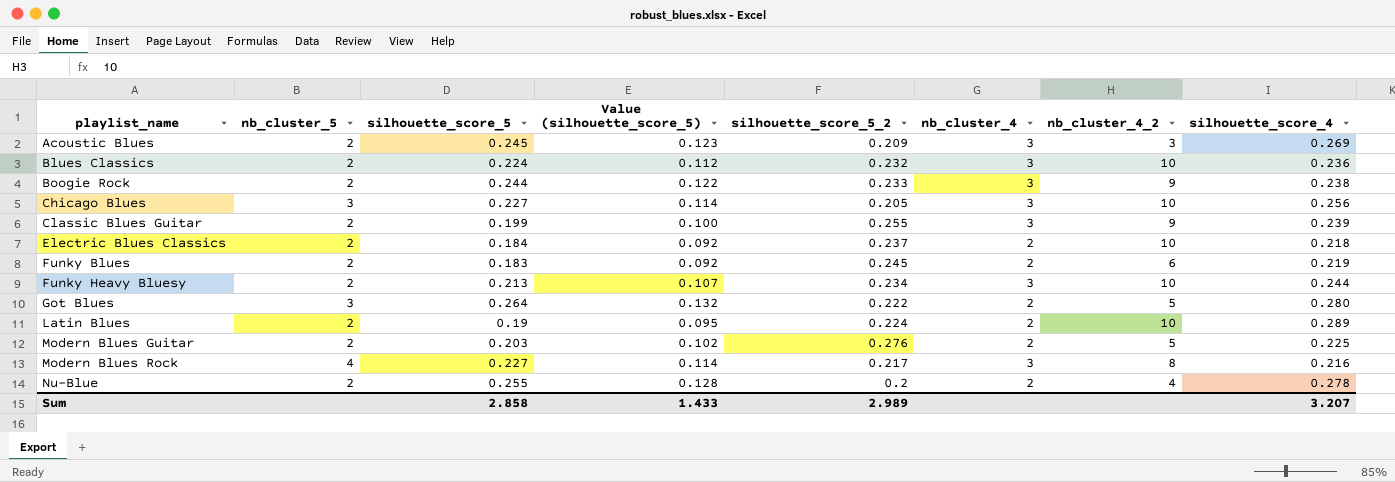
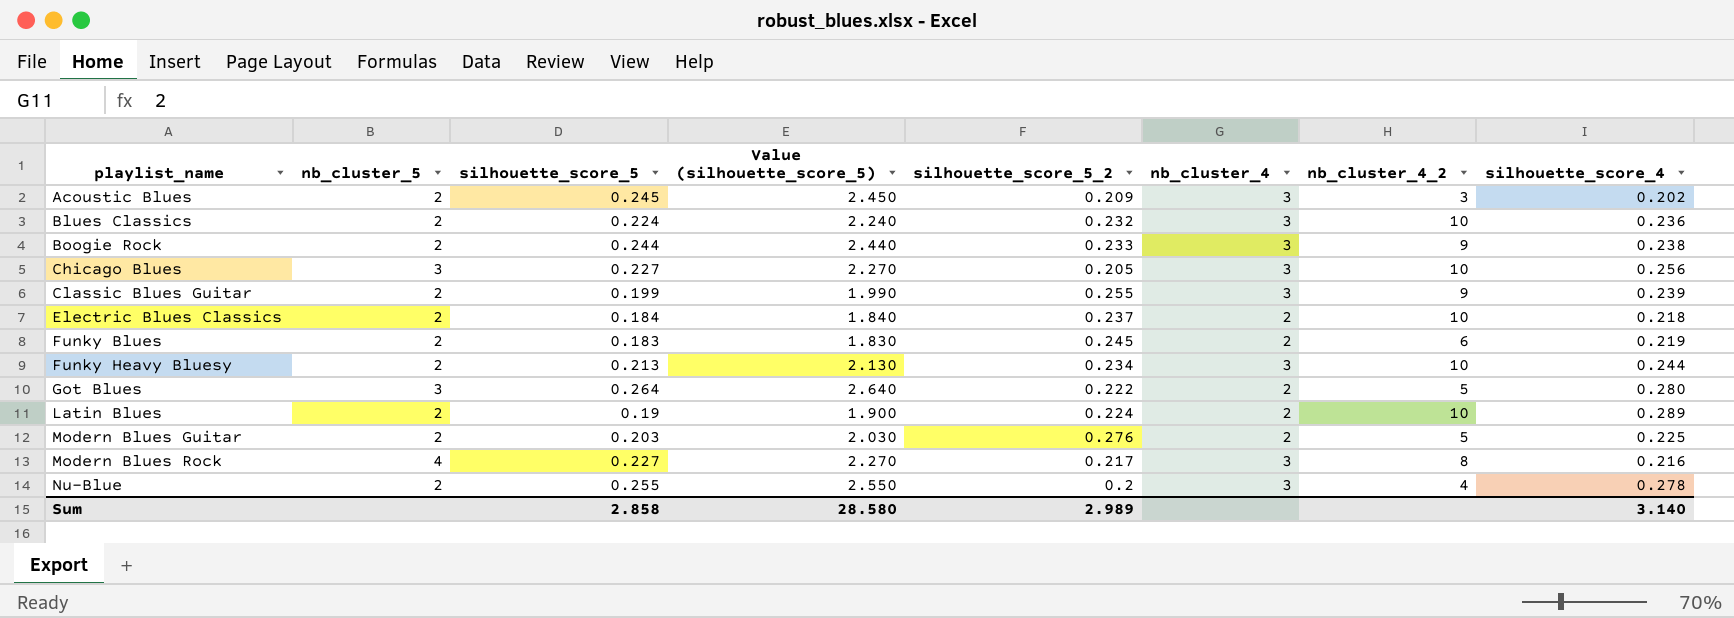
column Value (silhouette_score_5) | formula: [silhouette_score_5] * 0.5 -> [silhouette_score_5] * 10
Acoustic Blues | silhouette_score_4: 0.269 -> 0.202
Nu-Blue | nb_cluster_4: 2 -> 3
Sum | Value (silhouette_score_5): 1.433 -> 28.580
Sum | silhouette_score_4: 3.207 -> 3.140

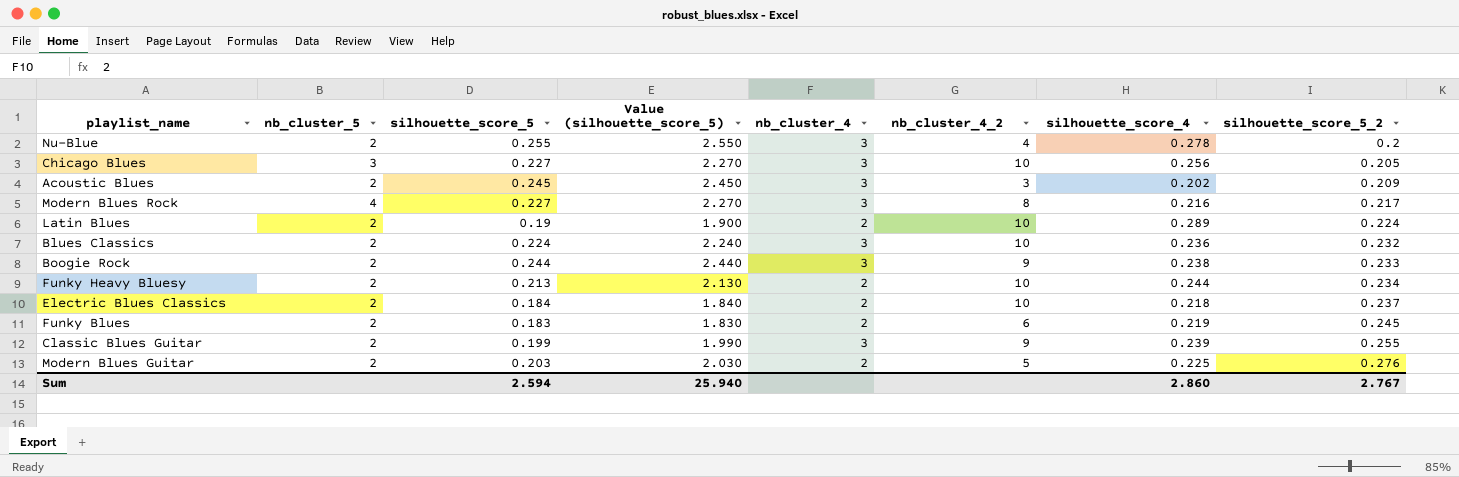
row order: playlist_name ascending -> silhouette_score_5_2 ascending
column silhouette_score_5_2 | position: 5 -> 8
row Got Blues: 3 | 0.264 | 2.640 | 0.222 | 2 | 5 | 0.280 -> none
Funky Heavy Bluesy | nb_cluster_4: 3 -> 2
Sum | silhouette_score_5: 2.858 -> 2.594
Sum | Value (silhouette_score_5): 28.580 -> 25.940
Sum | silhouette_score_4: 3.140 -> 2.860
Sum | silhouette_score_5_2: 2.989 -> 2.767

